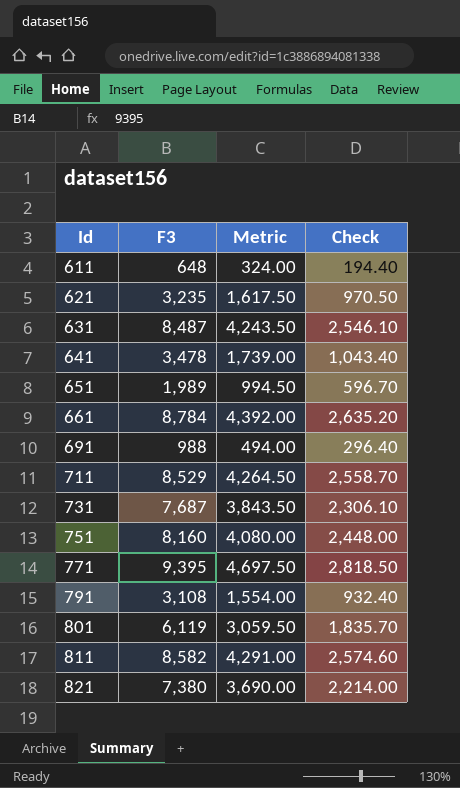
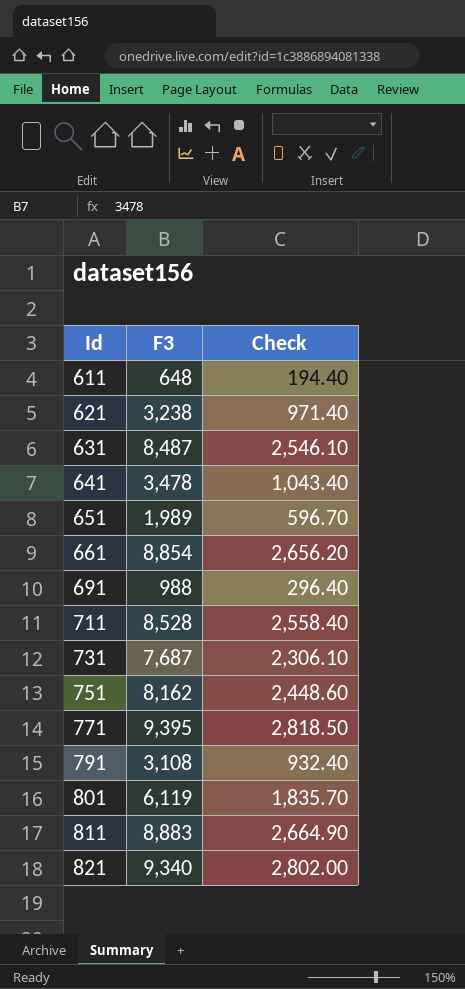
column Metric | formula: [F3] * 0.5 -> none
621 | F3: 3,235 -> 3,238
621 | Check: 970.50 -> 971.40
661 | F3: 8,784 -> 8,854
661 | Check: 2,635.20 -> 2,656.20
711 | F3: 8,529 -> 8,528
711 | Check: 2,558.70 -> 2,558.40
751 | F3: 8,160 -> 8,162
751 | Check: 2,448.00 -> 2,448.60
811 | F3: 8,582 -> 8,883
811 | Check: 2,574.60 -> 2,664.90
821 | F3: 7,380 -> 9,340
821 | Check: 2,214.00 -> 2,802.00

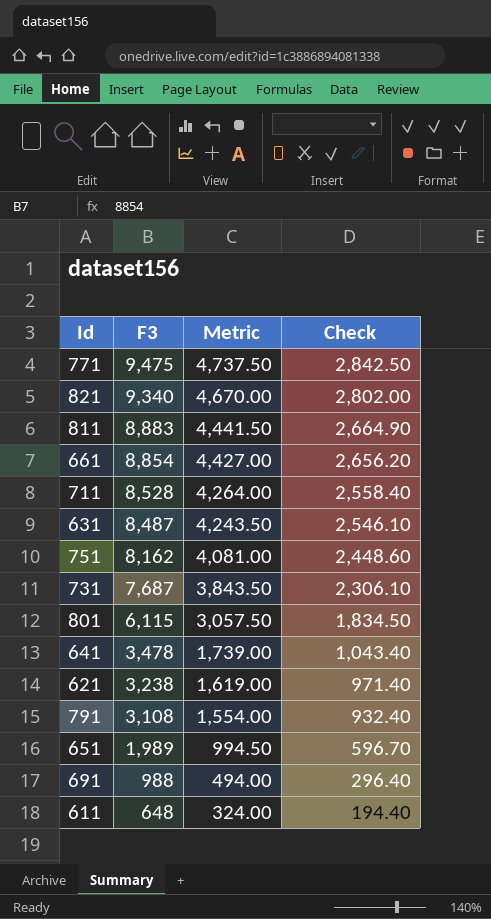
row order: Id ascending -> F3 descending
column Metric | formula: none -> [F3] * 0.5
771 | F3: 9,395 -> 9,475
771 | Check: 2,818.50 -> 2,842.50
801 | F3: 6,119 -> 6,115
801 | Check: 1,835.70 -> 1,834.50

